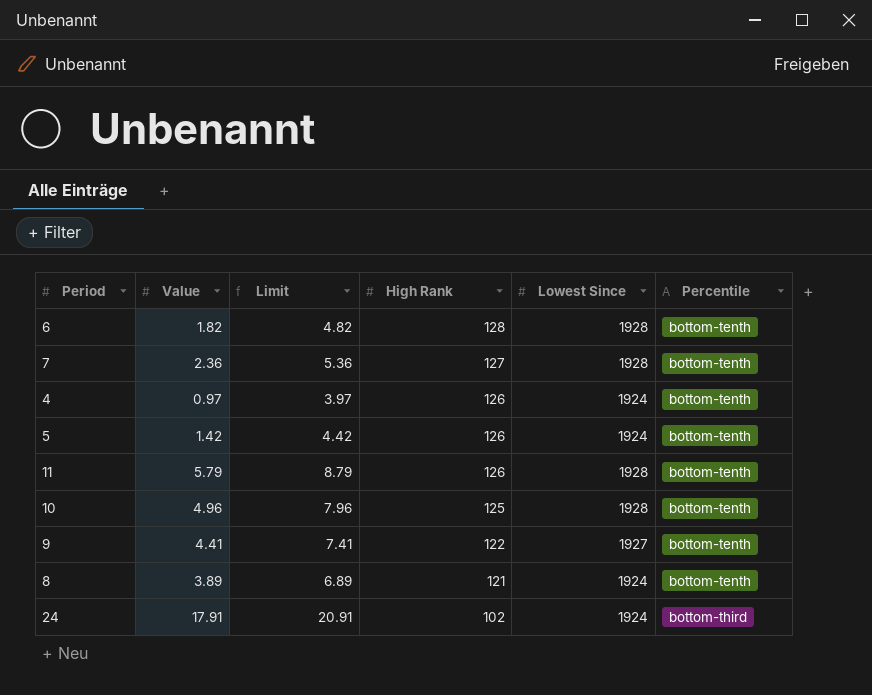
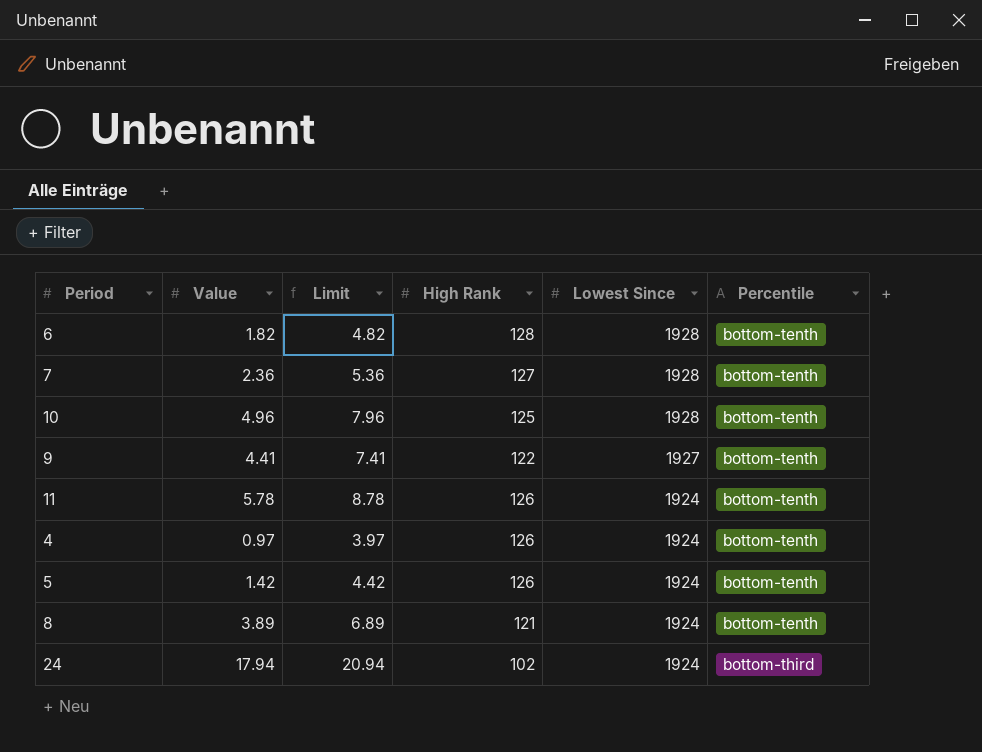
row order: High Rank descending -> Lowest Since descending
11 | Value: 5.79 -> 5.78
11 | Limit: 8.79 -> 8.78
11 | Lowest Since: 1928 -> 1924
24 | Value: 17.91 -> 17.94
24 | Limit: 20.91 -> 20.94

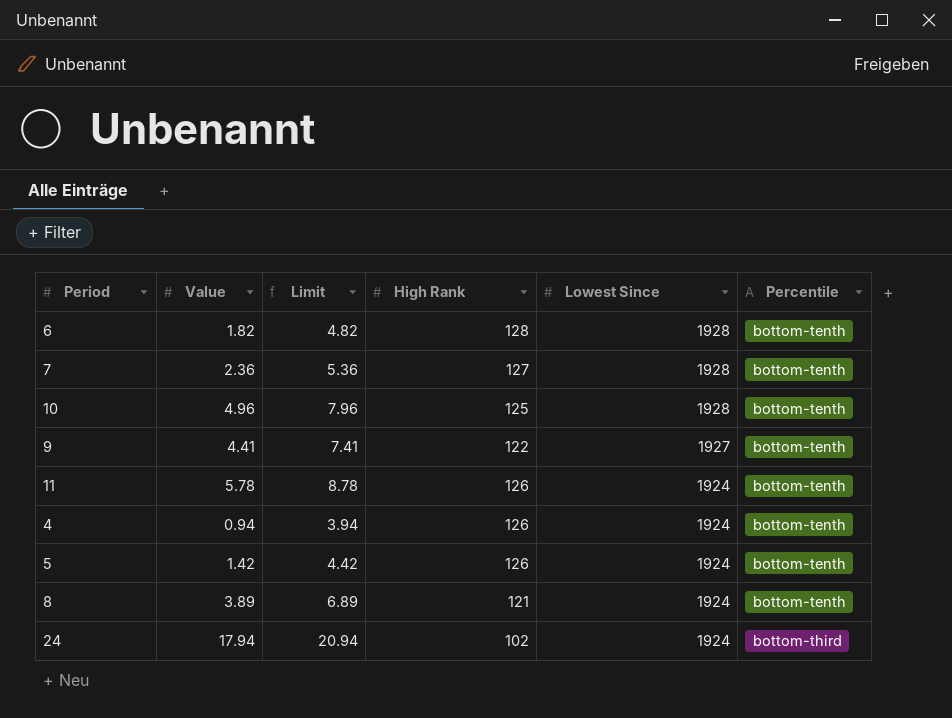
4 | Value: 0.97 -> 0.94
4 | Limit: 3.97 -> 3.94

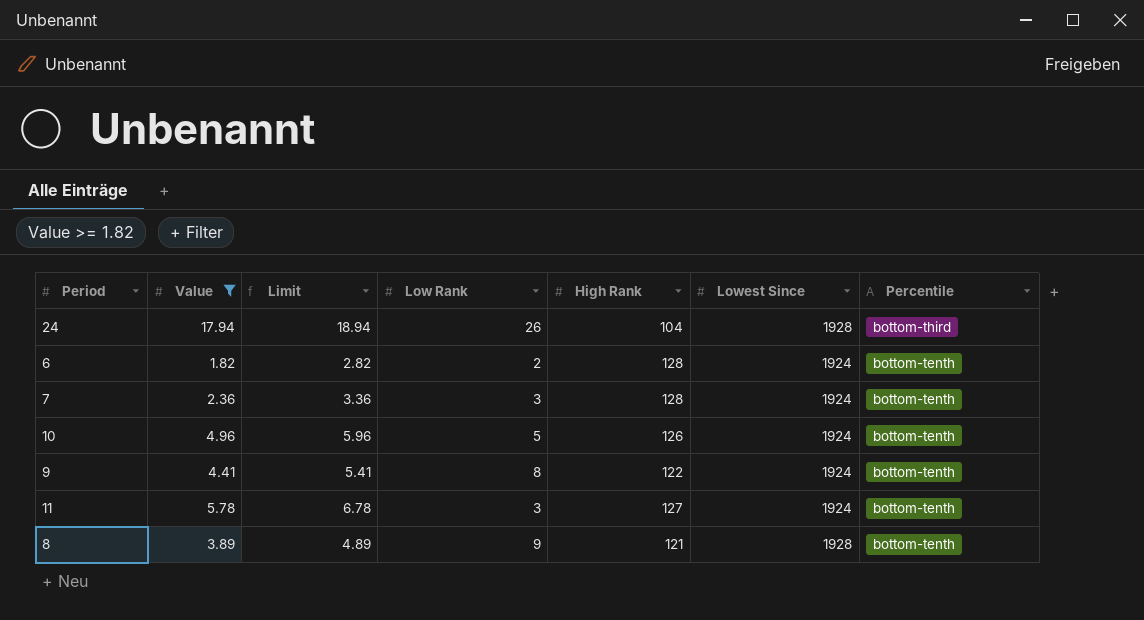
filter: none -> Value >= 1.82
row order: Lowest Since descending -> Percentile descending
column Limit | formula: [Value] + 3 -> [Value] + 1
column Low Rank | position: none -> 4
24 | High Rank: 102 -> 104
24 | Lowest Since: 1924 -> 1928
6 | Lowest Since: 1928 -> 1924
7 | High Rank: 127 -> 128
7 | Lowest Since: 1928 -> 1924
10 | High Rank: 125 -> 126
10 | Lowest Since: 1928 -> 1924
9 | Lowest Since: 1927 -> 1924
11 | High Rank: 126 -> 127
8 | Lowest Since: 1924 -> 1928

